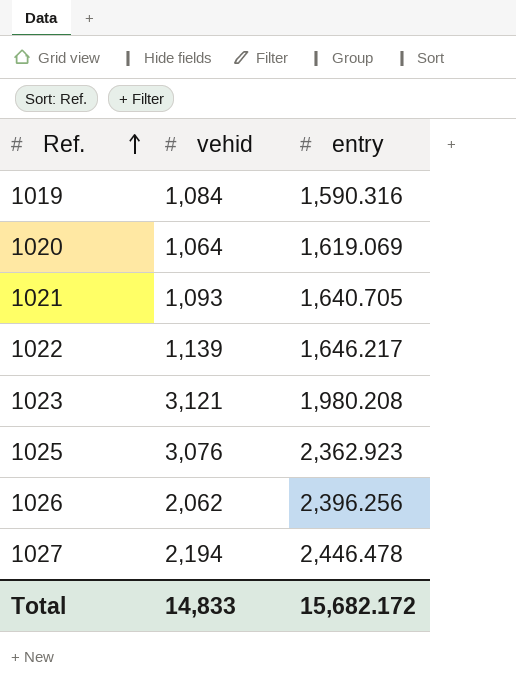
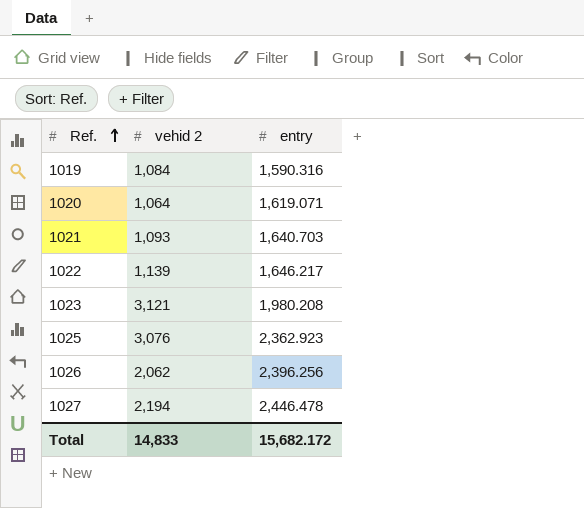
column name: vehid -> vehid 2
1020 | entry: 1,619.069 -> 1,619.071
1021 | entry: 1,640.705 -> 1,640.703

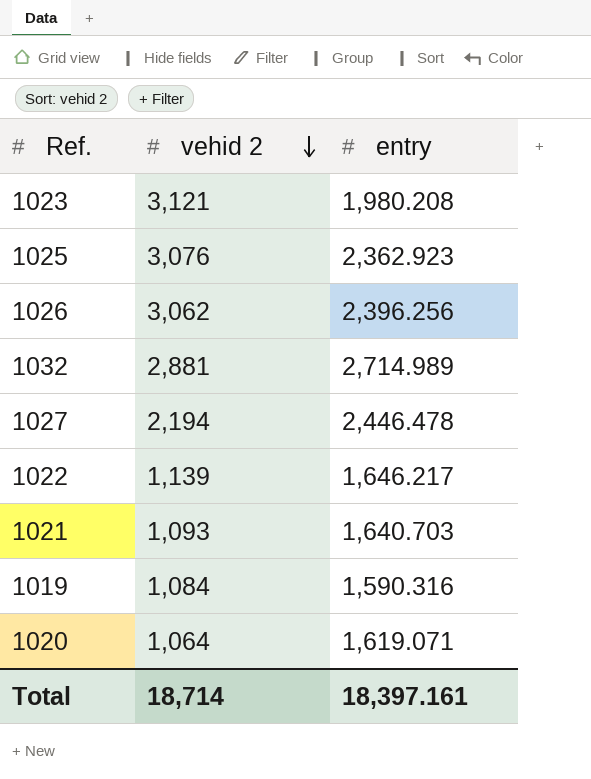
row order: Ref. ascending -> vehid 2 descending
1026 | vehid 2: 2,062 -> 3,062
row 1032: none -> 2,881 | 2,714.989
Total | vehid 2: 14,833 -> 18,714
Total | entry: 15,682.172 -> 18,397.161

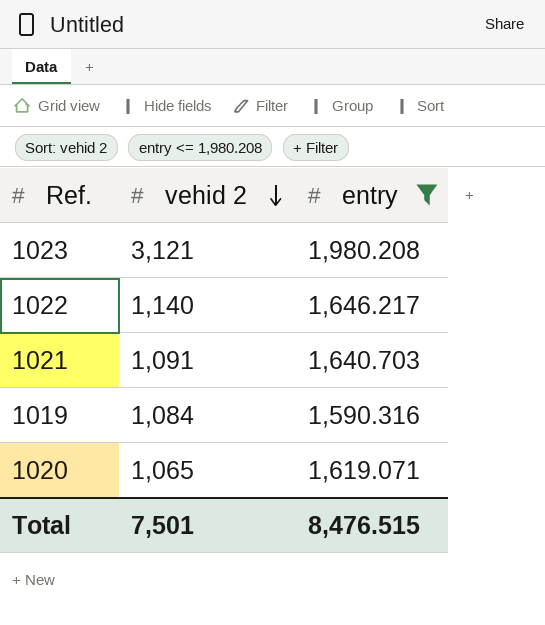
filter: none -> entry <= 1,980.208
1022 | vehid 2: 1,139 -> 1,140
1021 | vehid 2: 1,093 -> 1,091
1020 | vehid 2: 1,064 -> 1,065
Total | vehid 2: 18,714 -> 7,501
Total | entry: 18,397.161 -> 8,476.515

